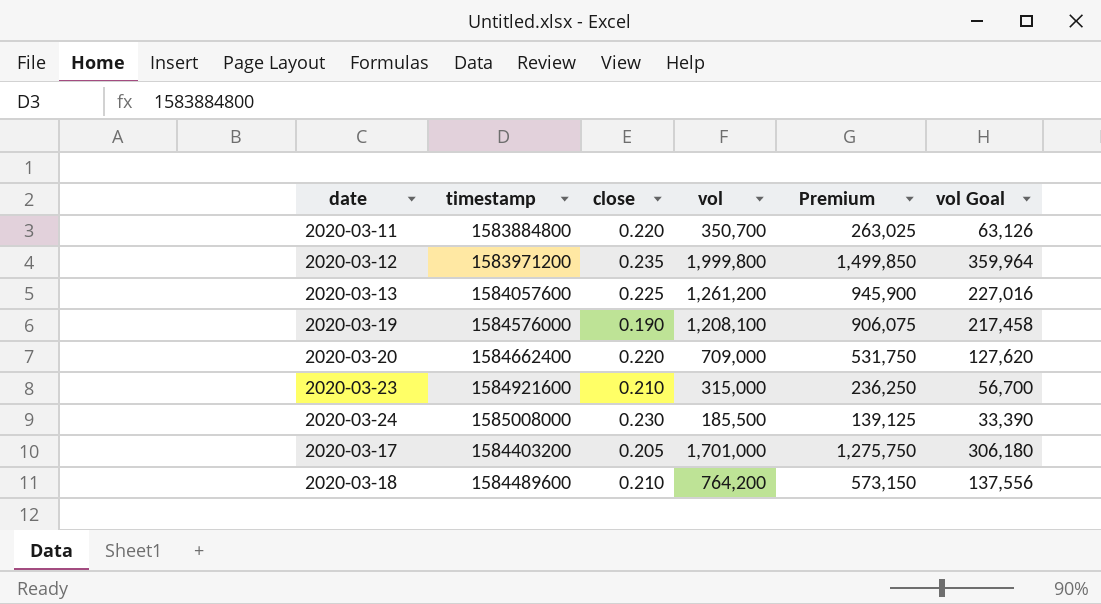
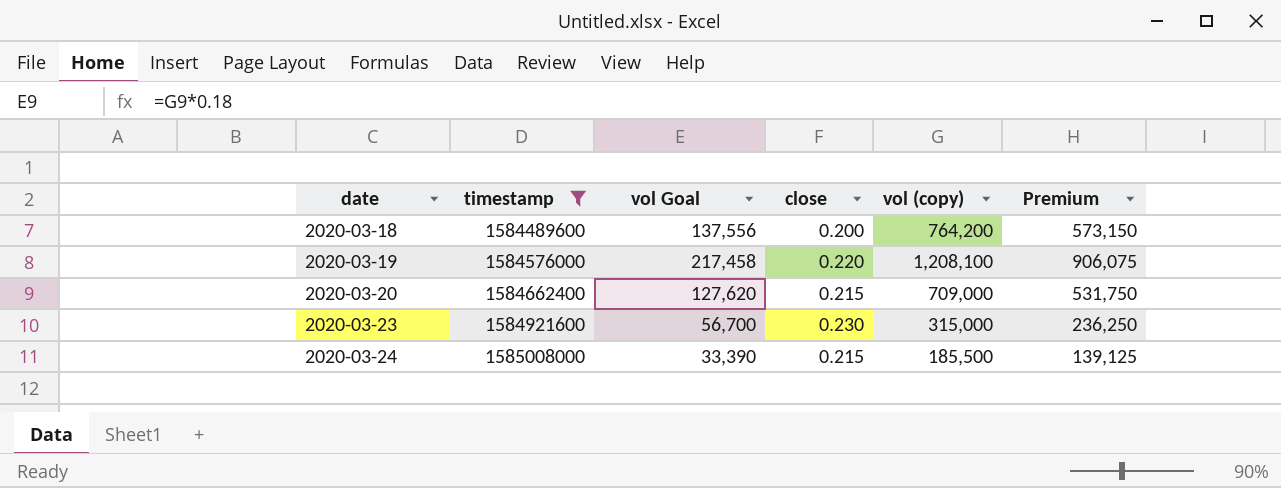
filter: none -> timestamp >= 1584489600
row order: none -> date ascending
column vol Goal | position: 6 -> 3
column name: vol -> vol (copy)
2020-03-18 | close: 0.210 -> 0.200
2020-03-19 | close: 0.190 -> 0.220
2020-03-20 | close: 0.220 -> 0.215
2020-03-23 | close: 0.210 -> 0.230
2020-03-24 | close: 0.230 -> 0.215

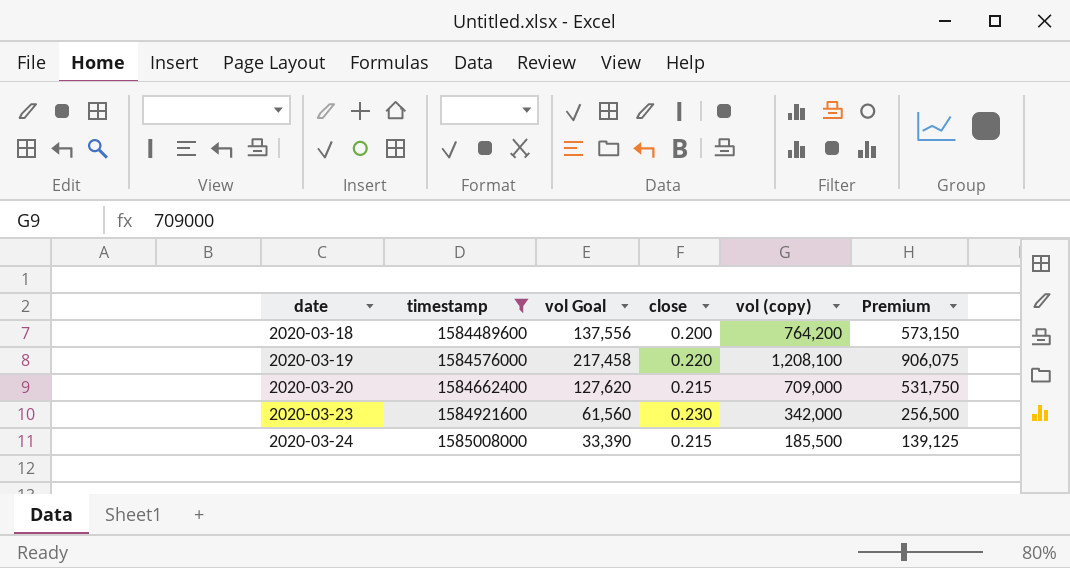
2020-03-23 | vol Goal: 56,700 -> 61,560
2020-03-23 | vol (copy): 315,000 -> 342,000
2020-03-23 | Premium: 236,250 -> 256,500

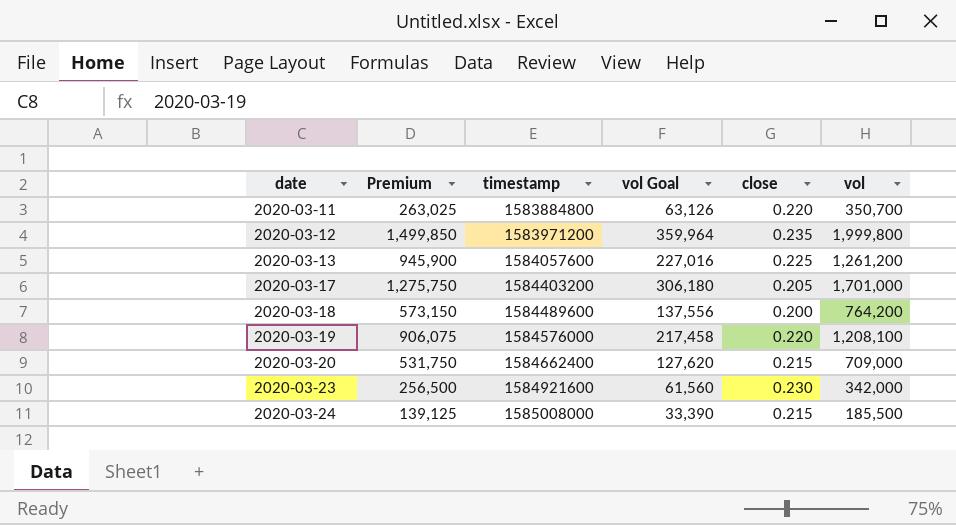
filter: timestamp >= 1584489600 -> none
column Premium | position: 6 -> 2
column name: vol (copy) -> vol

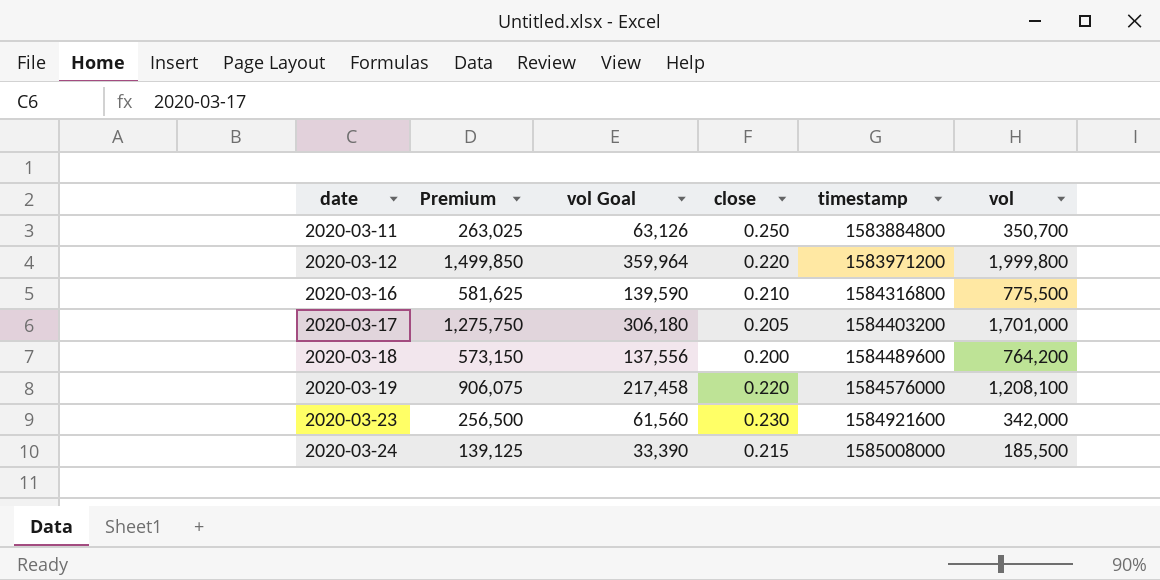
column timestamp | position: 3 -> 5
row 2020-03-13: 945,900 | 1584057600 | 227,016 | 0.225 | 1,261,200 -> none
row 2020-03-20: 531,750 | 1584662400 | 127,620 | 0.215 | 709,000 -> none
2020-03-11 | close: 0.220 -> 0.250
2020-03-12 | close: 0.235 -> 0.220
row 2020-03-16: none -> 581,625 | 139,590 | 0.210 | 1584316800 | 775,500

